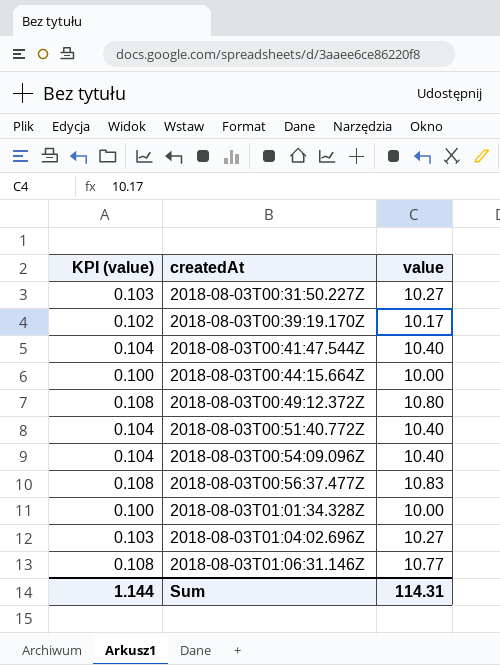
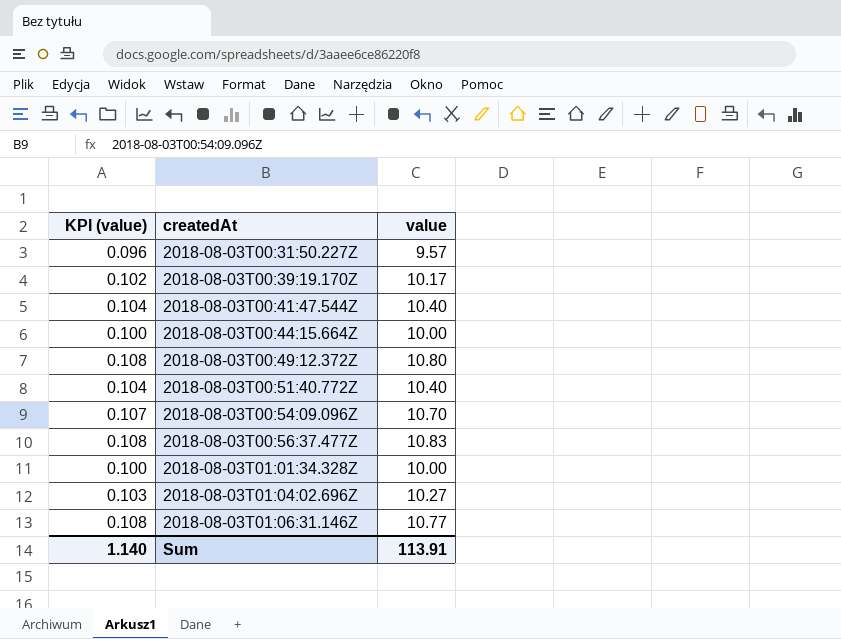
2018-08-03T00:31:50.227Z | KPI (value): 0.103 -> 0.096
2018-08-03T00:31:50.227Z | value: 10.27 -> 9.57
2018-08-03T00:54:09.096Z | KPI (value): 0.104 -> 0.107
2018-08-03T00:54:09.096Z | value: 10.40 -> 10.70
Sum | KPI (value): 1.144 -> 1.140
Sum | value: 114.31 -> 113.91

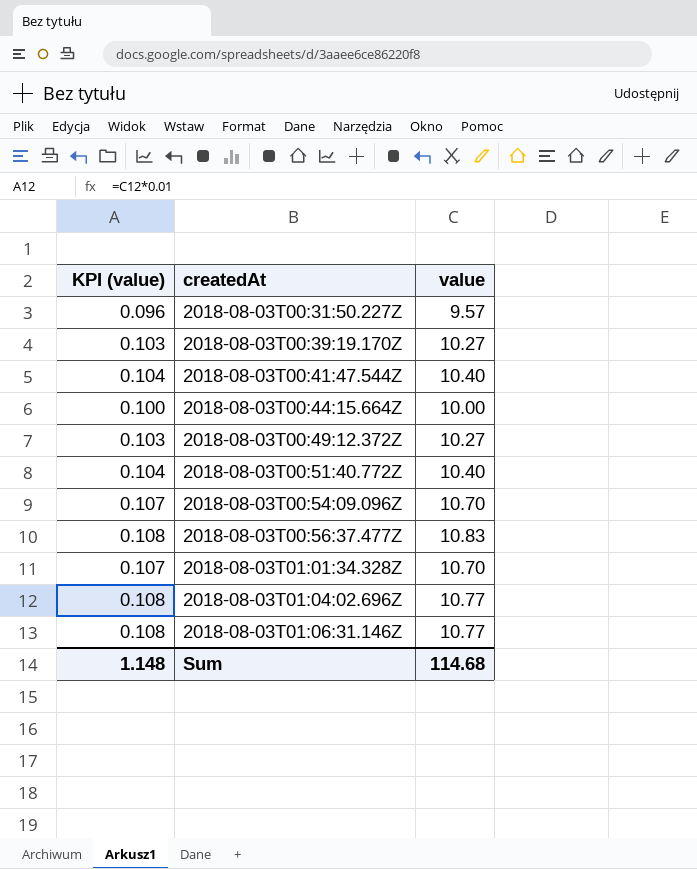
2018-08-03T00:39:19.170Z | KPI (value): 0.102 -> 0.103
2018-08-03T00:39:19.170Z | value: 10.17 -> 10.27
2018-08-03T00:49:12.372Z | KPI (value): 0.108 -> 0.103
2018-08-03T00:49:12.372Z | value: 10.80 -> 10.27
2018-08-03T01:01:34.328Z | KPI (value): 0.100 -> 0.107
2018-08-03T01:01:34.328Z | value: 10.00 -> 10.70
2018-08-03T01:04:02.696Z | KPI (value): 0.103 -> 0.108
2018-08-03T01:04:02.696Z | value: 10.27 -> 10.77
Sum | KPI (value): 1.140 -> 1.148
Sum | value: 113.91 -> 114.68

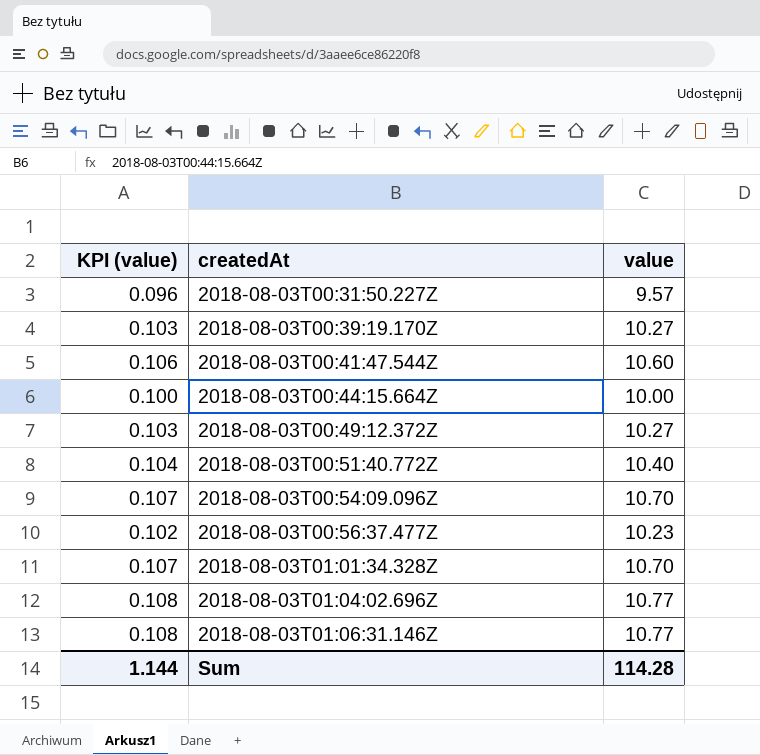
2018-08-03T00:41:47.544Z | KPI (value): 0.104 -> 0.106
2018-08-03T00:41:47.544Z | value: 10.40 -> 10.60
2018-08-03T00:56:37.477Z | KPI (value): 0.108 -> 0.102
2018-08-03T00:56:37.477Z | value: 10.83 -> 10.23
Sum | KPI (value): 1.148 -> 1.144
Sum | value: 114.68 -> 114.28

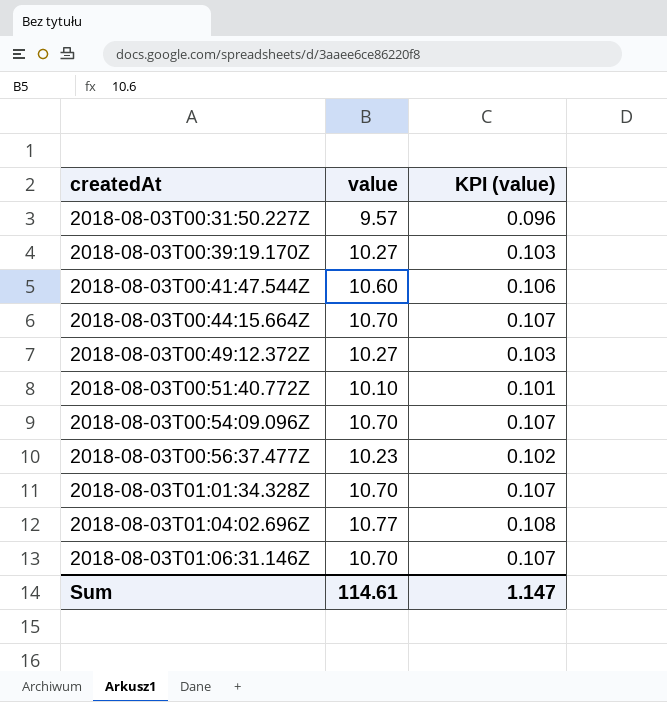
column KPI (value) | position: 1 -> 3
2018-08-03T00:44:15.664Z | value: 10.00 -> 10.70
2018-08-03T00:44:15.664Z | KPI (value): 0.100 -> 0.107
2018-08-03T00:51:40.772Z | value: 10.40 -> 10.10
2018-08-03T00:51:40.772Z | KPI (value): 0.104 -> 0.101
2018-08-03T01:06:31.146Z | value: 10.77 -> 10.70
2018-08-03T01:06:31.146Z | KPI (value): 0.108 -> 0.107
Sum | value: 114.28 -> 114.61
Sum | KPI (value): 1.144 -> 1.147

